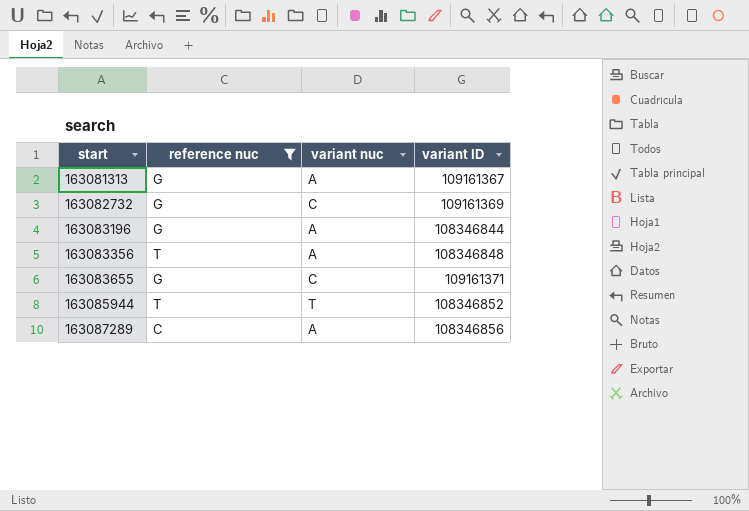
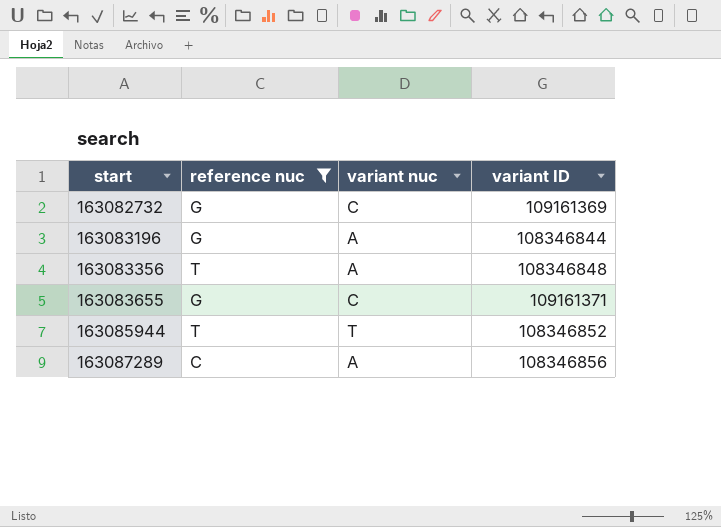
row 163081313: G | A | 109161367 -> none

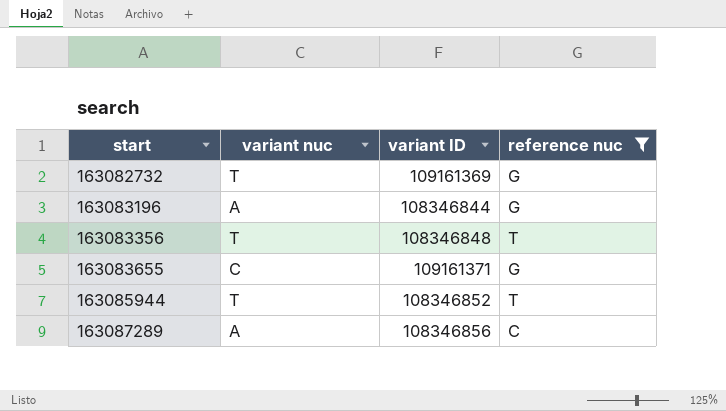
column reference nuc | position: 2 -> 4
163082732 | variant nuc: C -> T
163083356 | variant nuc: A -> T

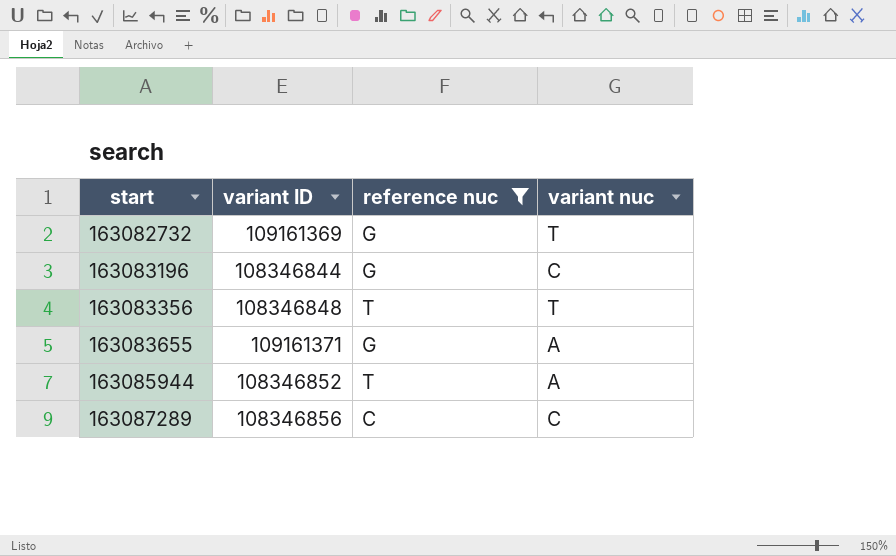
column variant nuc | position: 2 -> 4
163083196 | variant nuc: A -> C
163083655 | variant nuc: C -> A
163085944 | variant nuc: T -> A
163087289 | variant nuc: A -> C

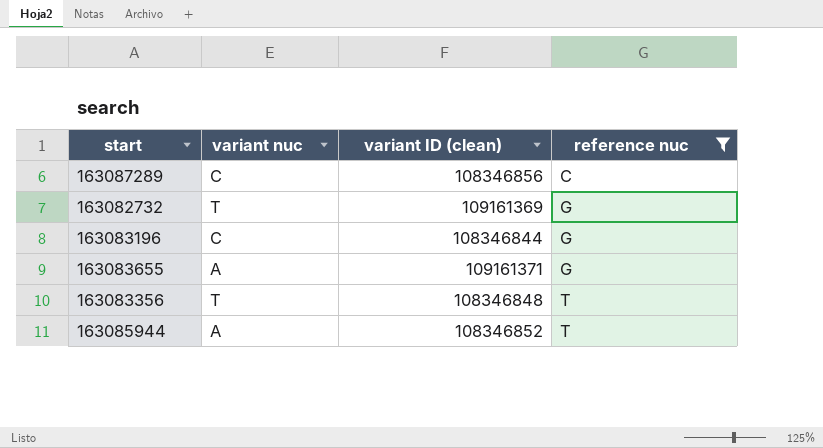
row order: start ascending -> reference nuc ascending
column variant nuc | position: 4 -> 2
column name: variant ID -> variant ID (clean)

